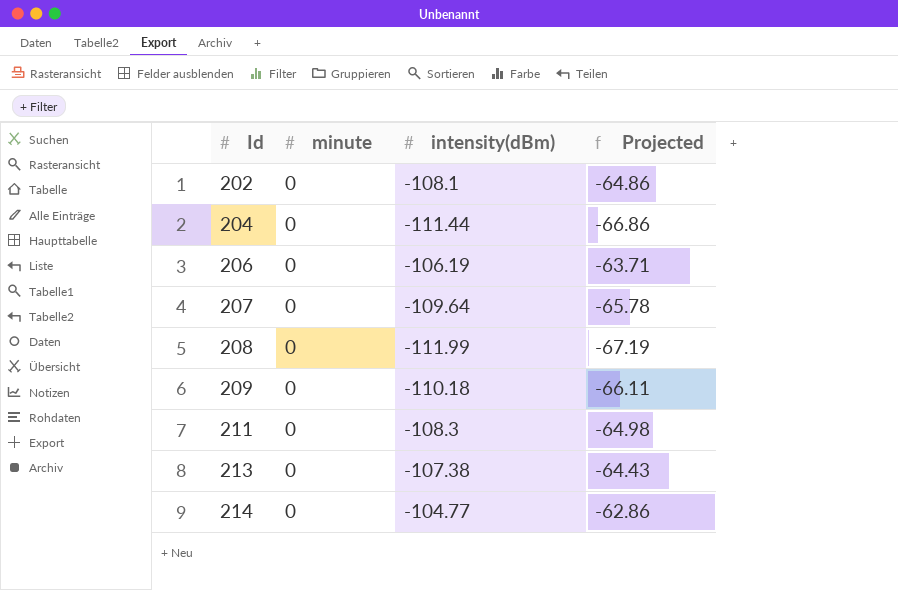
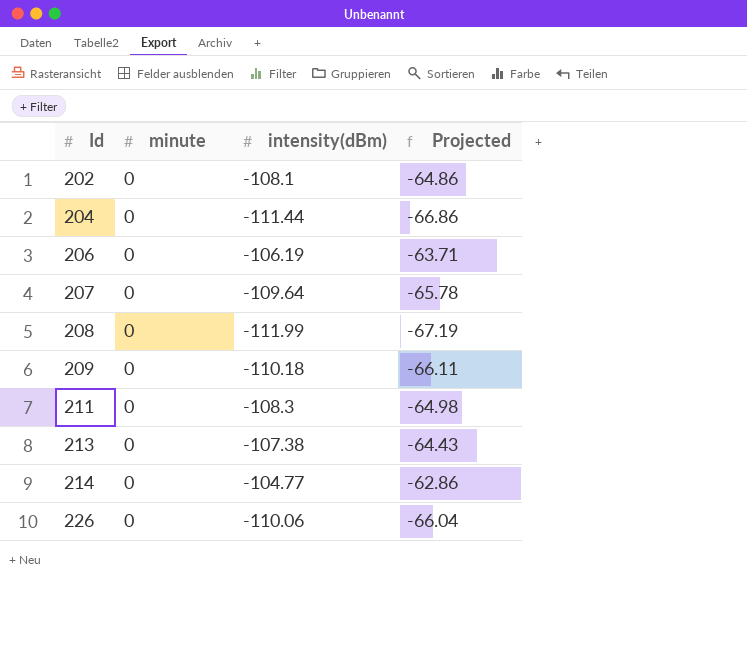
row 226: none -> 0 | -110.06 | -66.04

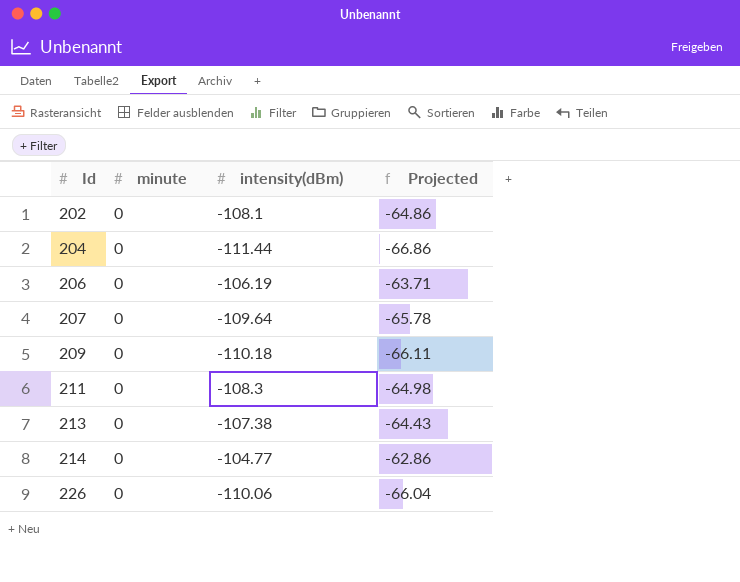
row 208: 0 | -111.99 | -67.19 -> none

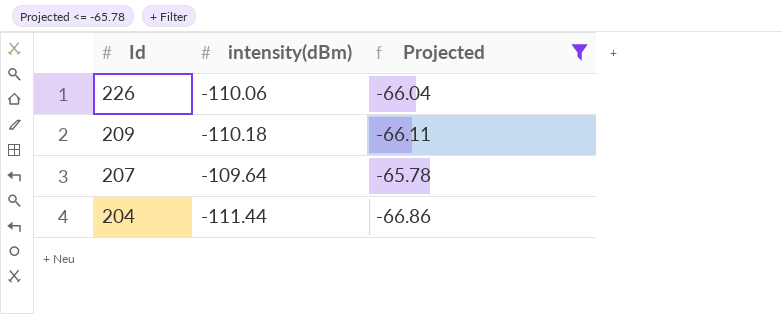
filter: none -> Projected <= -65.78
row order: Id ascending -> Id descending
column minute | position: 2 -> none

